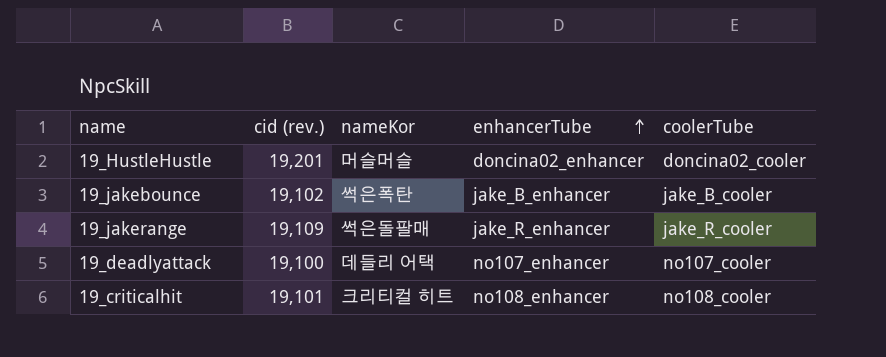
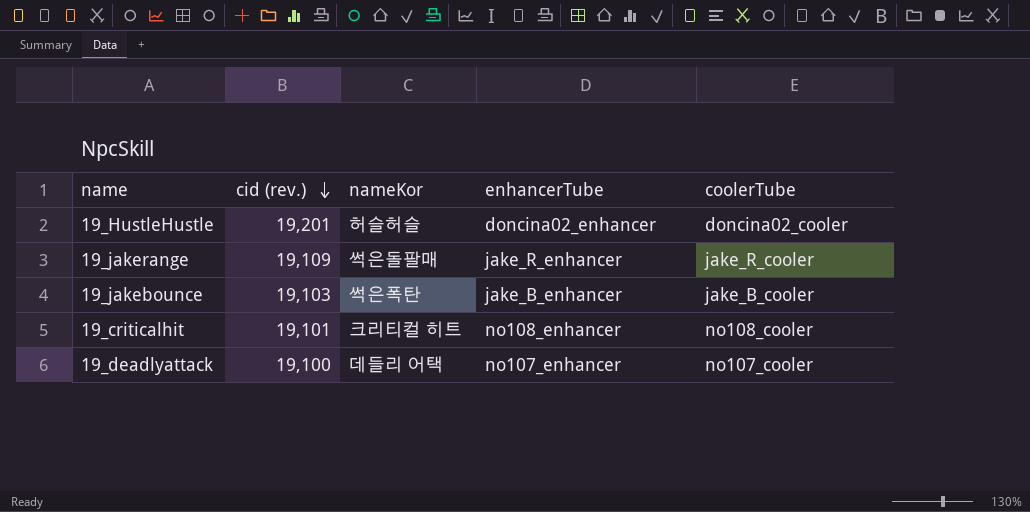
row order: enhancerTube ascending -> cid (rev.) descending
19_HustleHustle | nameKor: 머슬머슬 -> 허슬허슬
19_jakebounce | cid (rev.): 19,102 -> 19,103

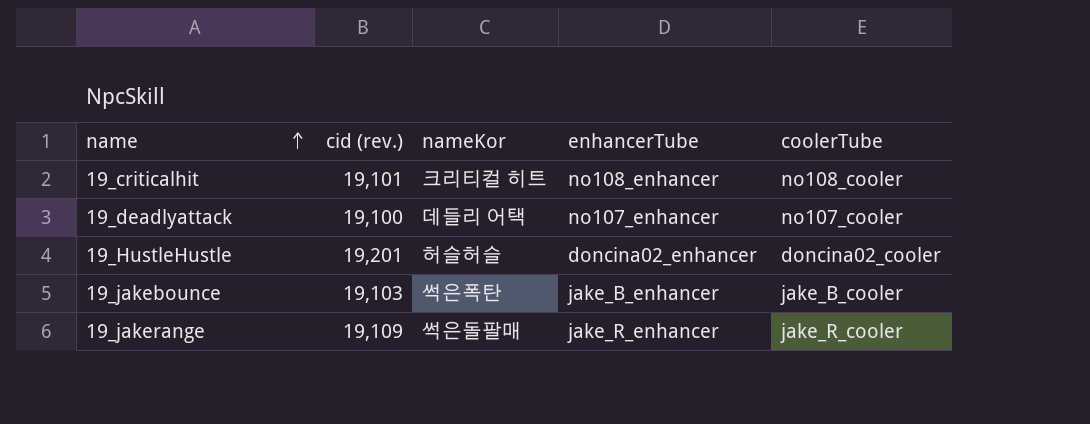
row order: cid (rev.) descending -> name ascending

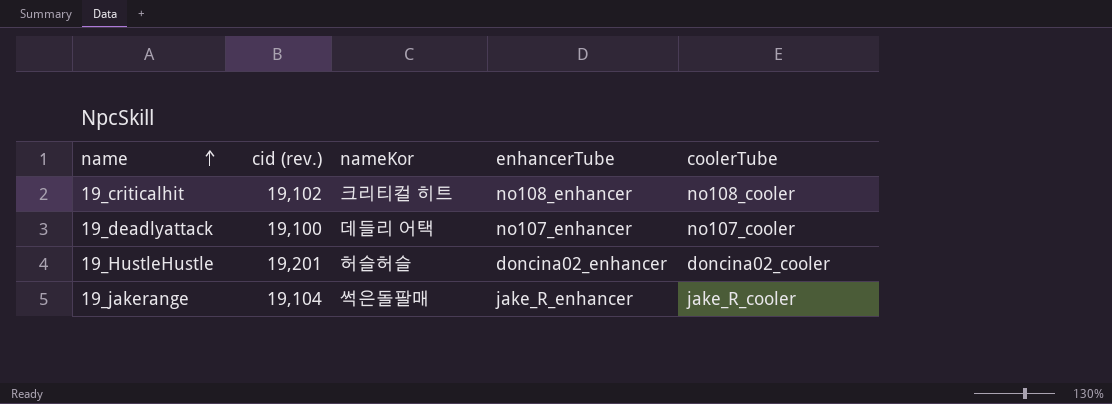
row 19_jakebounce: 19,103 | 썩은폭탄 | jake_B_enhancer | jake_B_cooler -> none
19_criticalhit | cid (rev.): 19,101 -> 19,102
19_jakerange | cid (rev.): 19,109 -> 19,104

